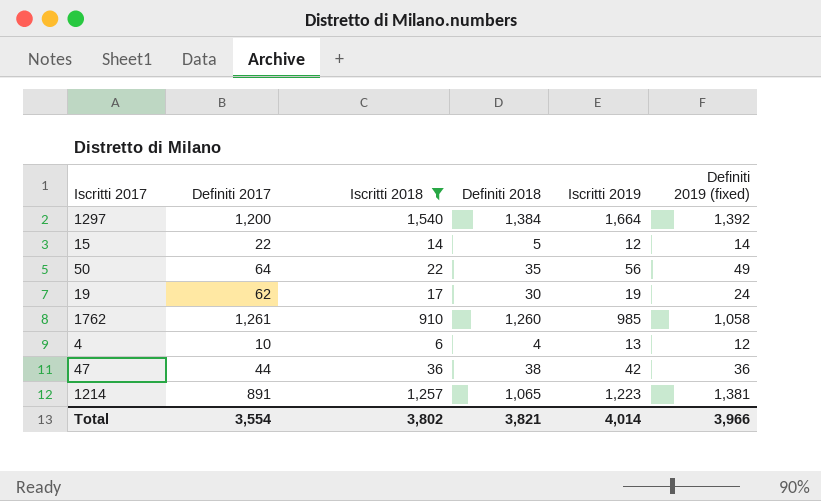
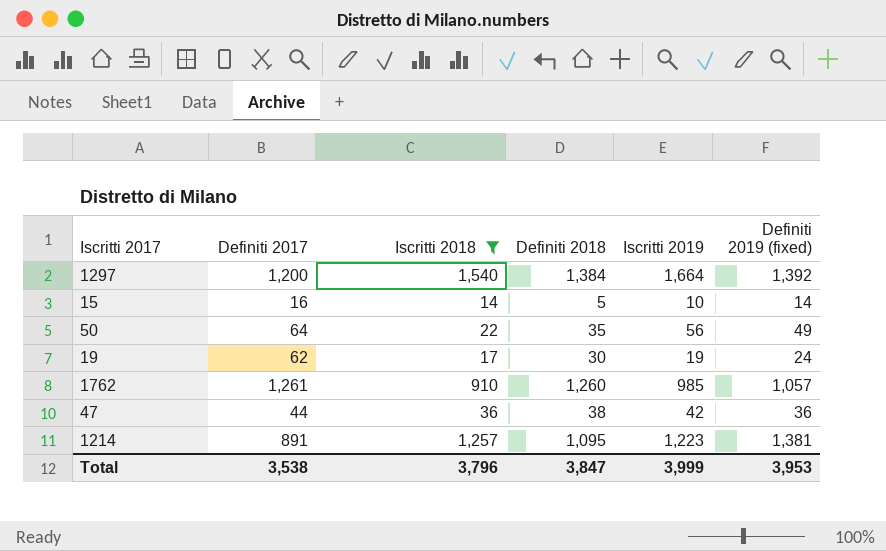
row 4: 10 | 6 | 4 | 13 | 12 -> none
15 | Definiti 2017: 22 -> 16
15 | Iscritti 2019: 12 -> 10
1762 | Definiti 2019 (fixed): 1,058 -> 1,057
1214 | Definiti 2018: 1,065 -> 1,095
Total | Definiti 2017: 3,554 -> 3,538
Total | Iscritti 2018: 3,802 -> 3,796
Total | Definiti 2018: 3,821 -> 3,847
Total | Iscritti 2019: 4,014 -> 3,999
Total | Definiti 2019 (fixed): 3,966 -> 3,953

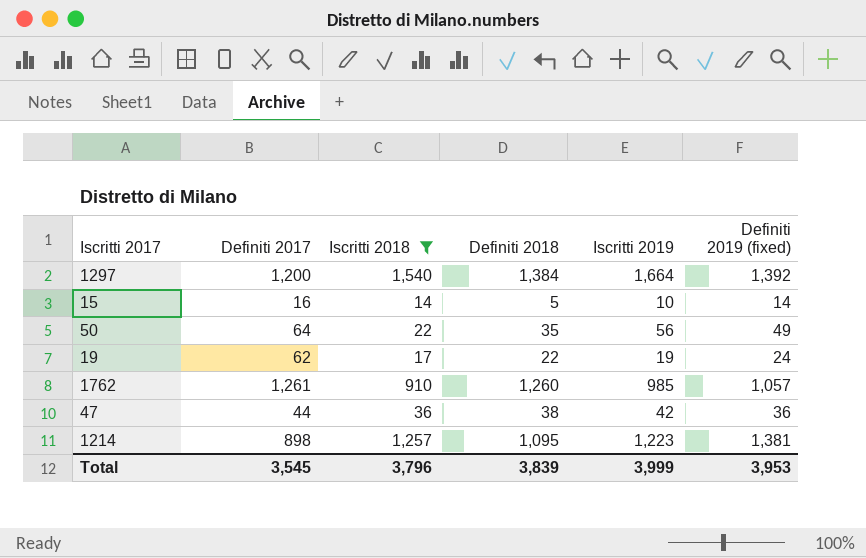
19 | Definiti 2018: 30 -> 22
1214 | Definiti 2017: 891 -> 898
Total | Definiti 2017: 3,538 -> 3,545
Total | Definiti 2018: 3,847 -> 3,839

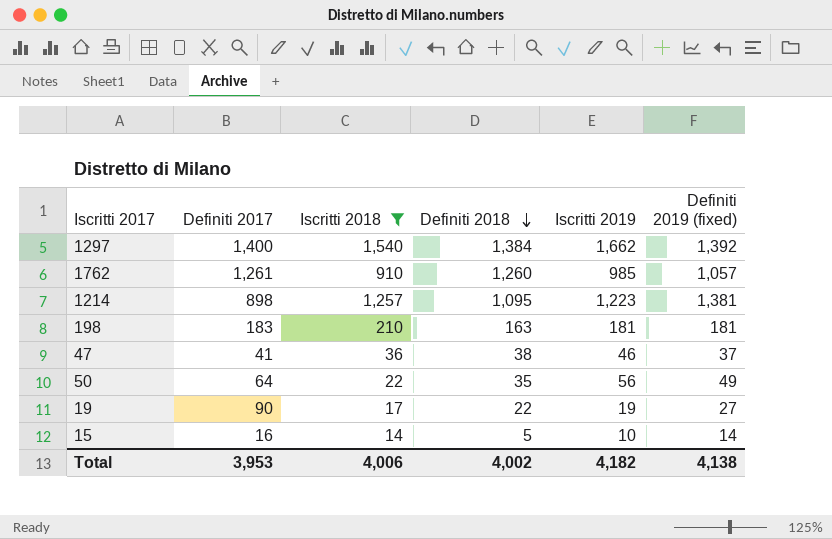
row order: none -> Definiti 2018 descending
1297 | Definiti 2017: 1,200 -> 1,400
1297 | Iscritti 2019: 1,664 -> 1,662
row 198: none -> 183 | 210 | 163 | 181 | 181
47 | Definiti 2017: 44 -> 41
47 | Iscritti 2019: 42 -> 46
47 | Definiti 2019 (fixed): 36 -> 37
19 | Definiti 2017: 62 -> 90
19 | Definiti 2019 (fixed): 24 -> 27
Total | Definiti 2017: 3,545 -> 3,953
Total | Iscritti 2018: 3,796 -> 4,006
Total | Definiti 2018: 3,839 -> 4,002
Total | Iscritti 2019: 3,999 -> 4,182
Total | Definiti 2019 (fixed): 3,953 -> 4,138

